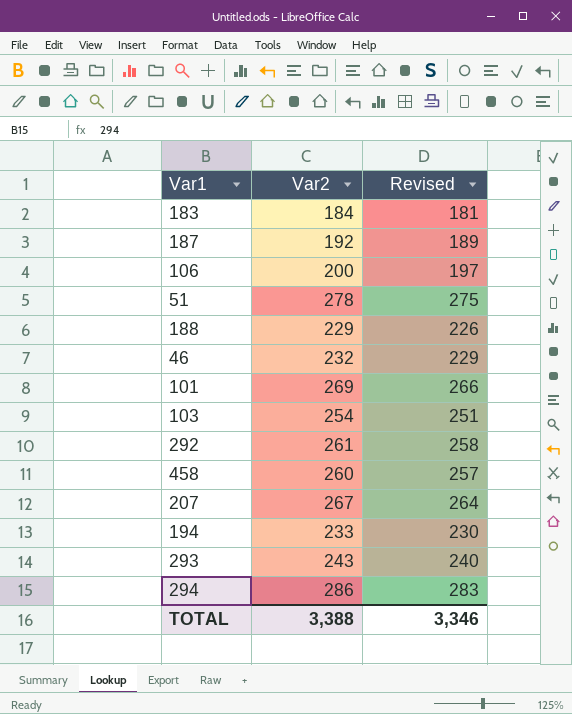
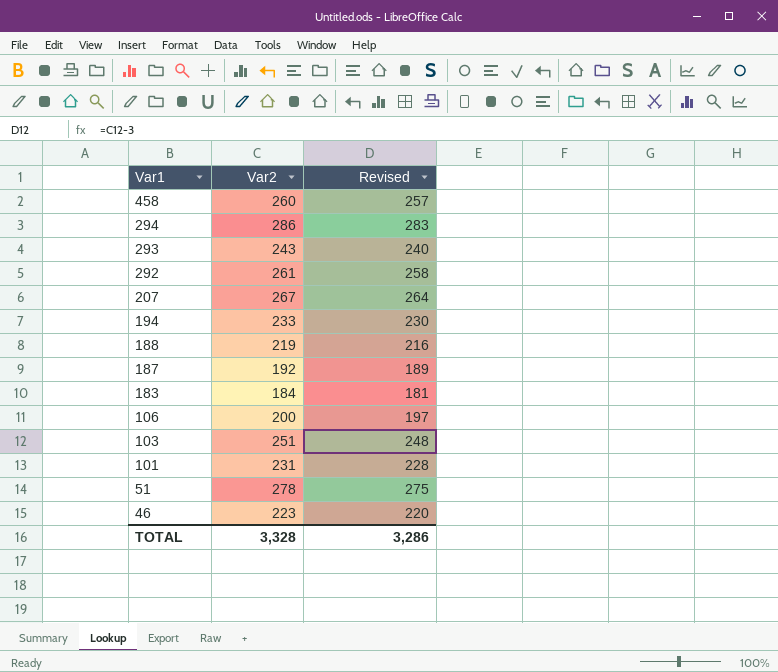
row order: none -> Var1 descending
188 | Var2: 229 -> 219
188 | Revised: 226 -> 216
103 | Var2: 254 -> 251
103 | Revised: 251 -> 248
101 | Var2: 269 -> 231
101 | Revised: 266 -> 228
46 | Var2: 232 -> 223
46 | Revised: 229 -> 220
TOTAL | Var2: 3,388 -> 3,328
TOTAL | Revised: 3,346 -> 3,286

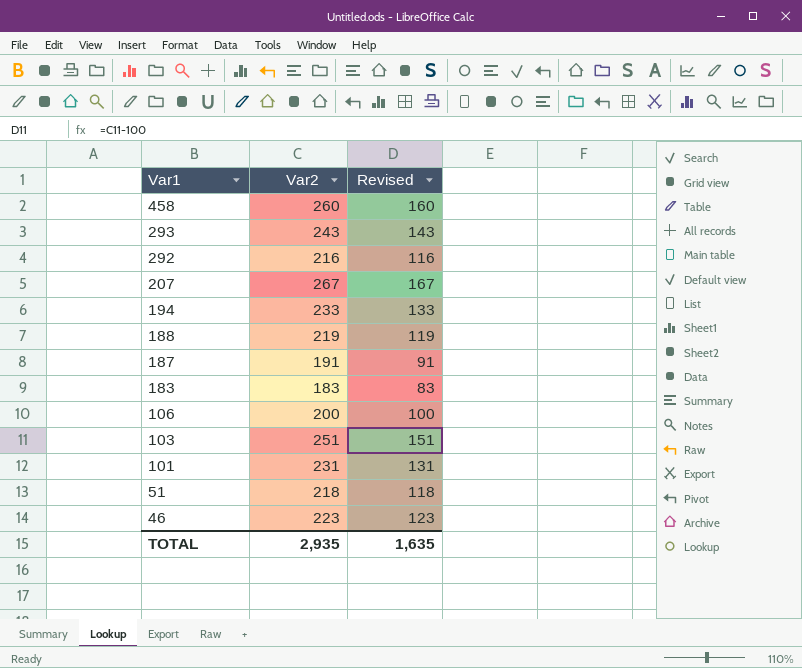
column Revised | formula: [Var2] - 3 -> [Var2] - 100
row 294: 286 | 283 -> none
292 | Var2: 261 -> 216
187 | Var2: 192 -> 191
183 | Var2: 184 -> 183
51 | Var2: 278 -> 218
TOTAL | Var2: 3,328 -> 2,935
TOTAL | Revised: 3,286 -> 1,635

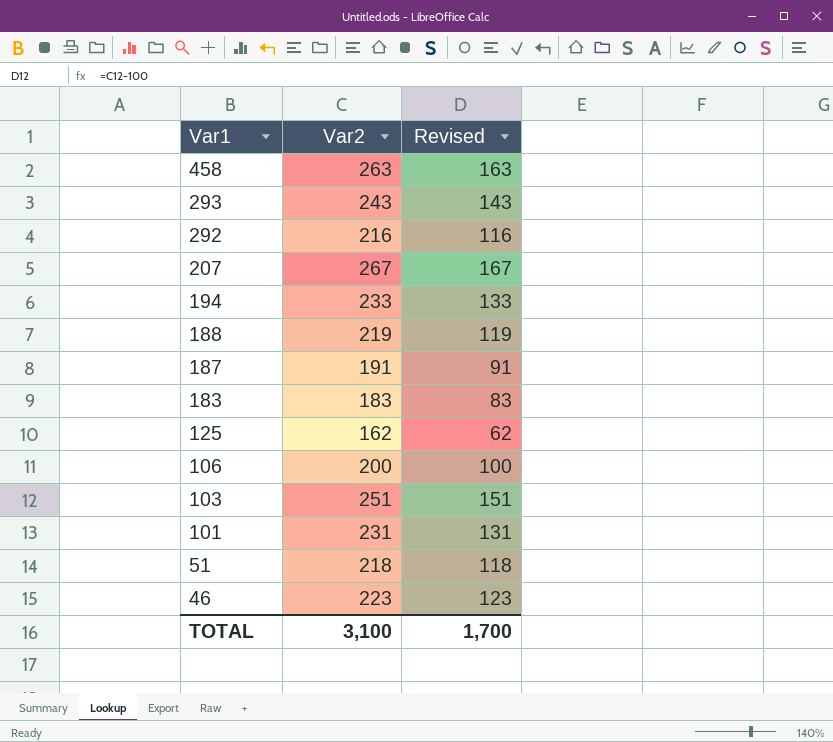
458 | Var2: 260 -> 263
458 | Revised: 160 -> 163
row 125: none -> 162 | 62
TOTAL | Var2: 2,935 -> 3,100
TOTAL | Revised: 1,635 -> 1,700

